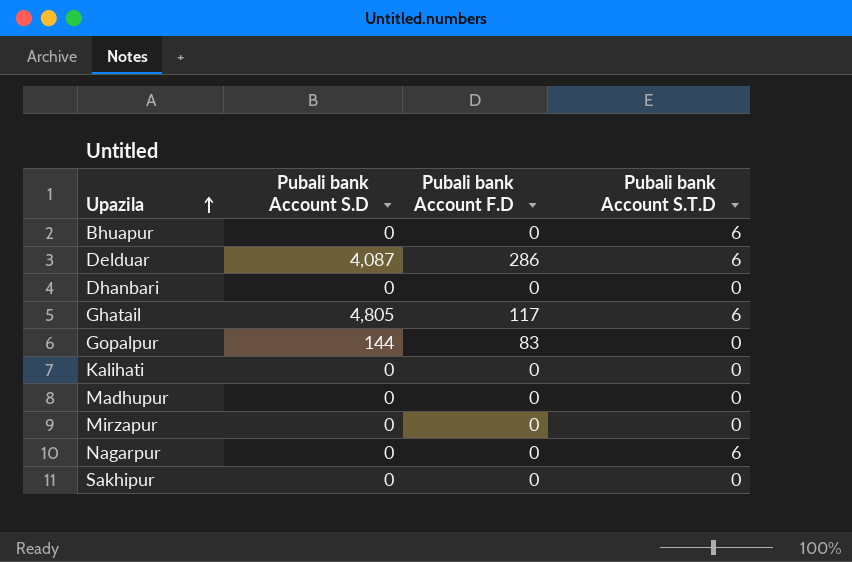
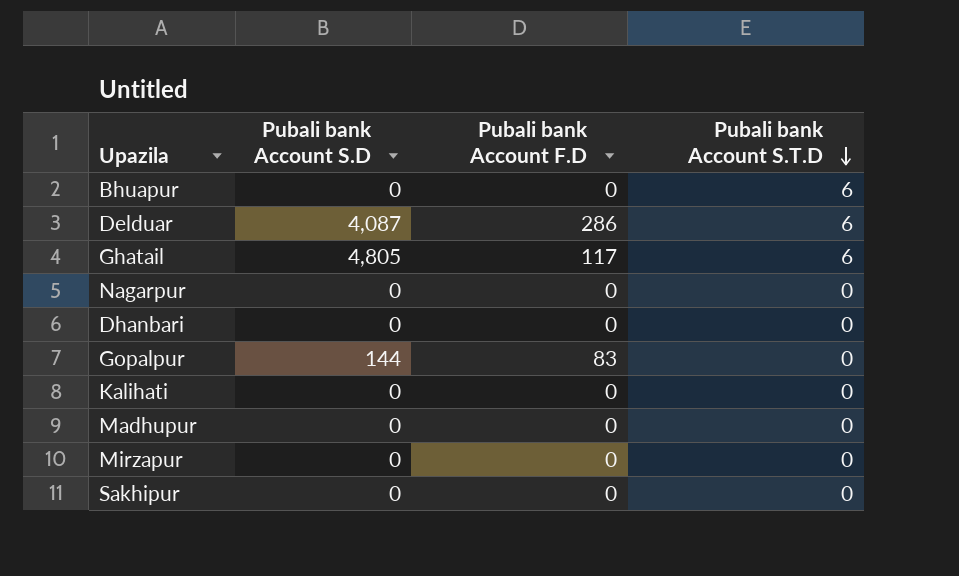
row order: Upazila ascending -> Pubali bank Account S.T.D descending
Nagarpur | Pubali bank Account S.T.D: 6 -> 0

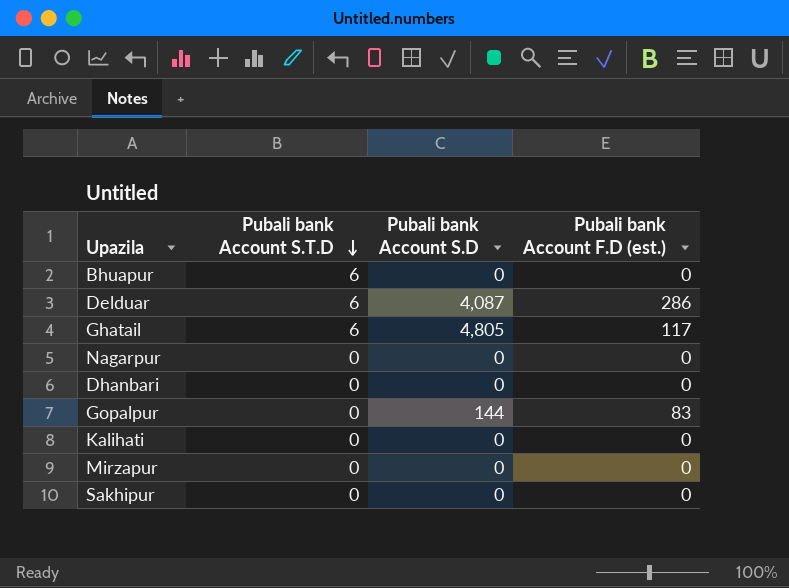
column Pubali bank Account S.T.D | position: 4 -> 2
column name: Pubali bank Account F.D -> Pubali bank Account F.D (est.)
row Madhupur: 0 | 0 | 0 -> none

